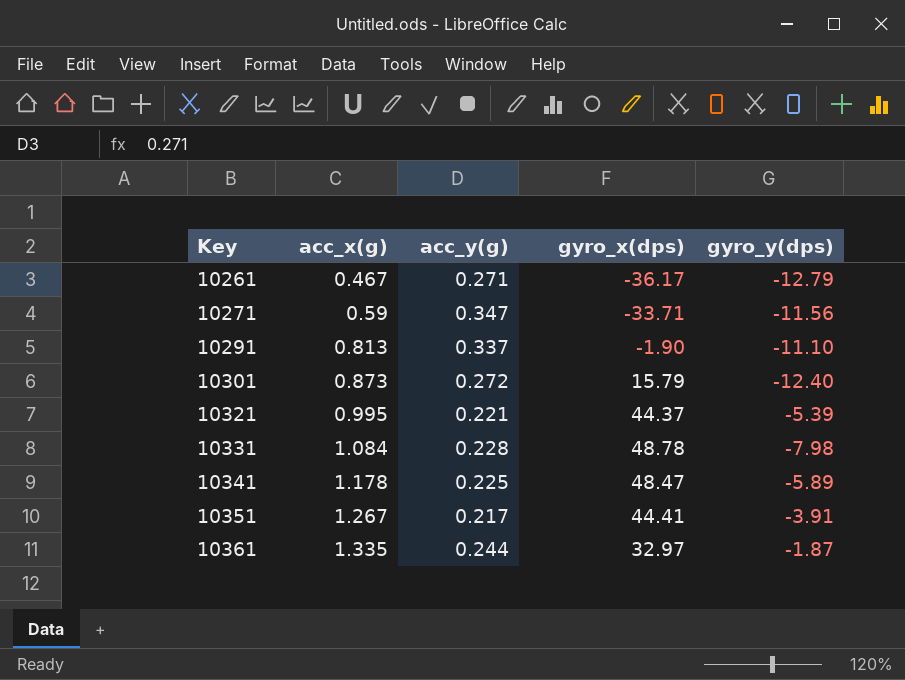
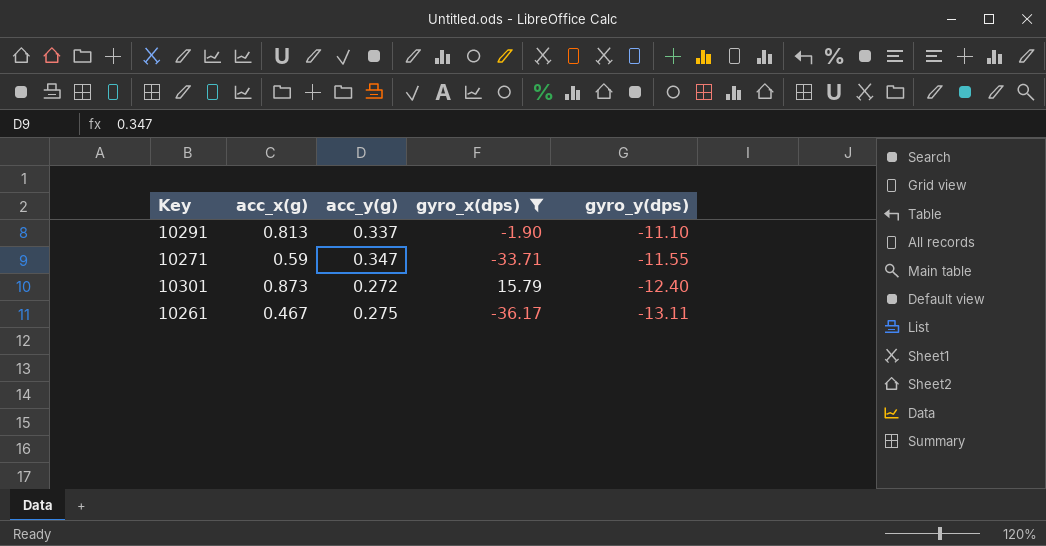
filter: none -> gyro_x(dps) <= 15.79
row order: Key ascending -> gyro_y(dps) descending
10271 | gyro_y(dps): -11.56 -> -11.55
10261 | acc_y(g): 0.271 -> 0.275
10261 | gyro_y(dps): -12.79 -> -13.11

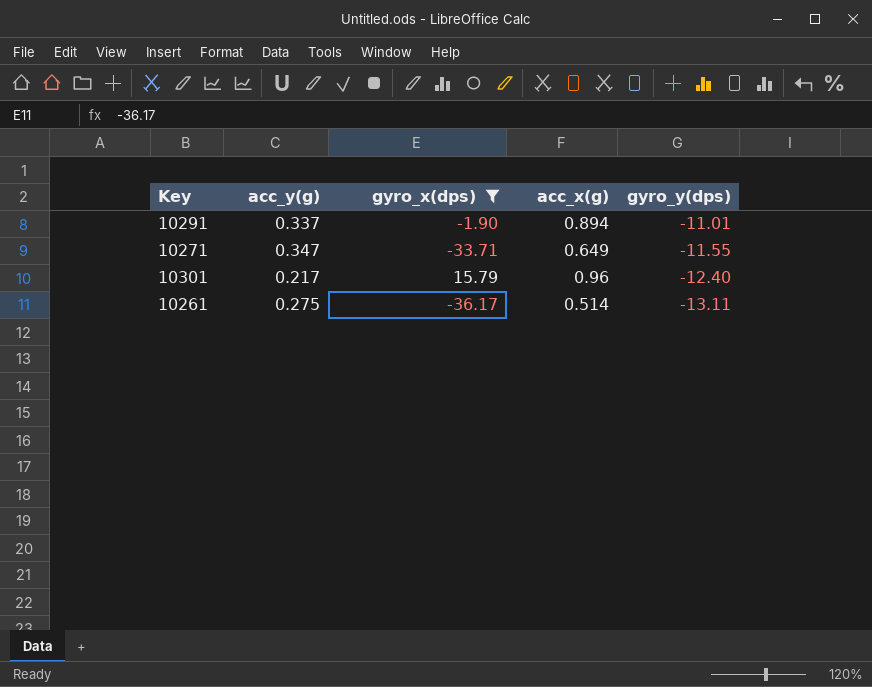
column acc_x(g) | position: 2 -> 4
10291 | acc_x(g): 0.813 -> 0.894
10291 | gyro_y(dps): -11.10 -> -11.01
10271 | acc_x(g): 0.59 -> 0.649
10301 | acc_y(g): 0.272 -> 0.217
10301 | acc_x(g): 0.873 -> 0.96
10261 | acc_x(g): 0.467 -> 0.514

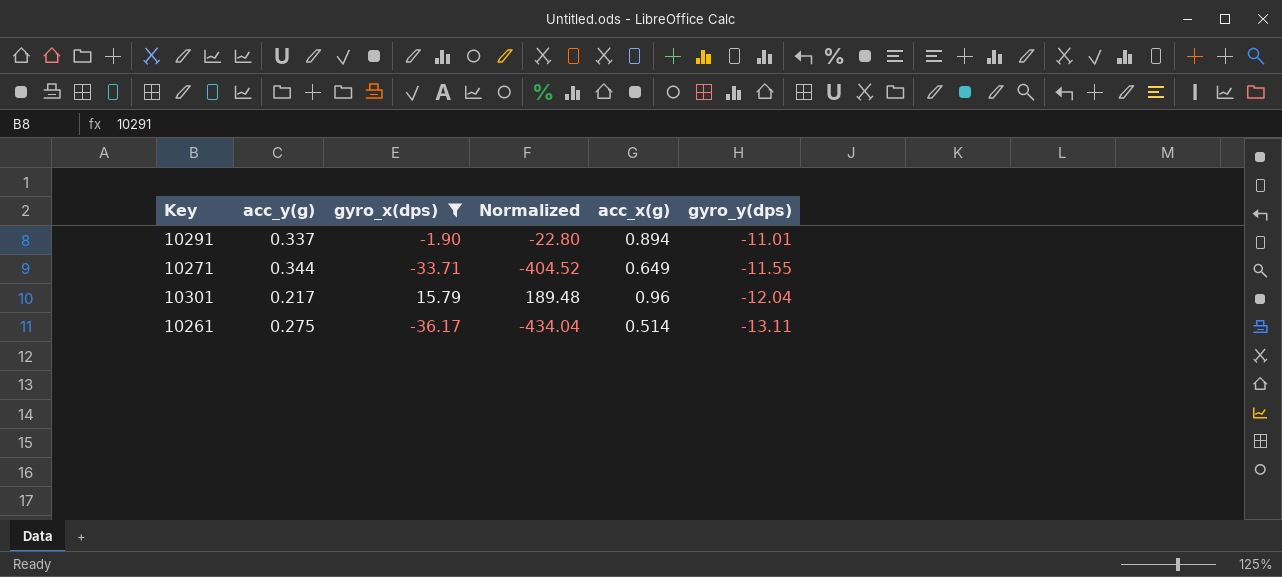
column Normalized | formula: none -> [gyro_x(dps)] * 12
10271 | acc_y(g): 0.347 -> 0.344
10301 | gyro_y(dps): -12.40 -> -12.04

